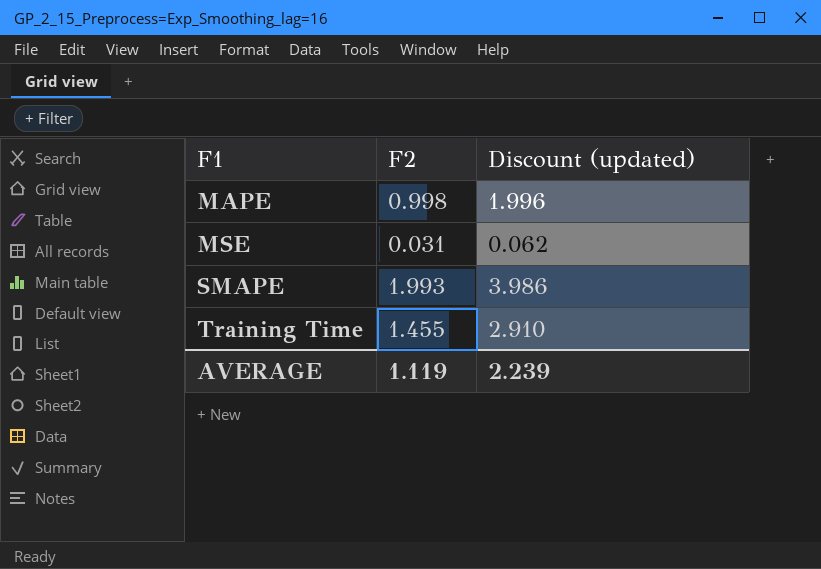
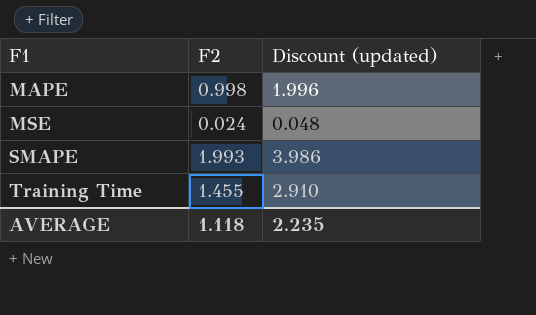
MSE | F2: 0.031 -> 0.024
MSE | Discount (updated): 0.062 -> 0.048
AVERAGE | F2: 1.119 -> 1.118
AVERAGE | Discount (updated): 2.239 -> 2.235

